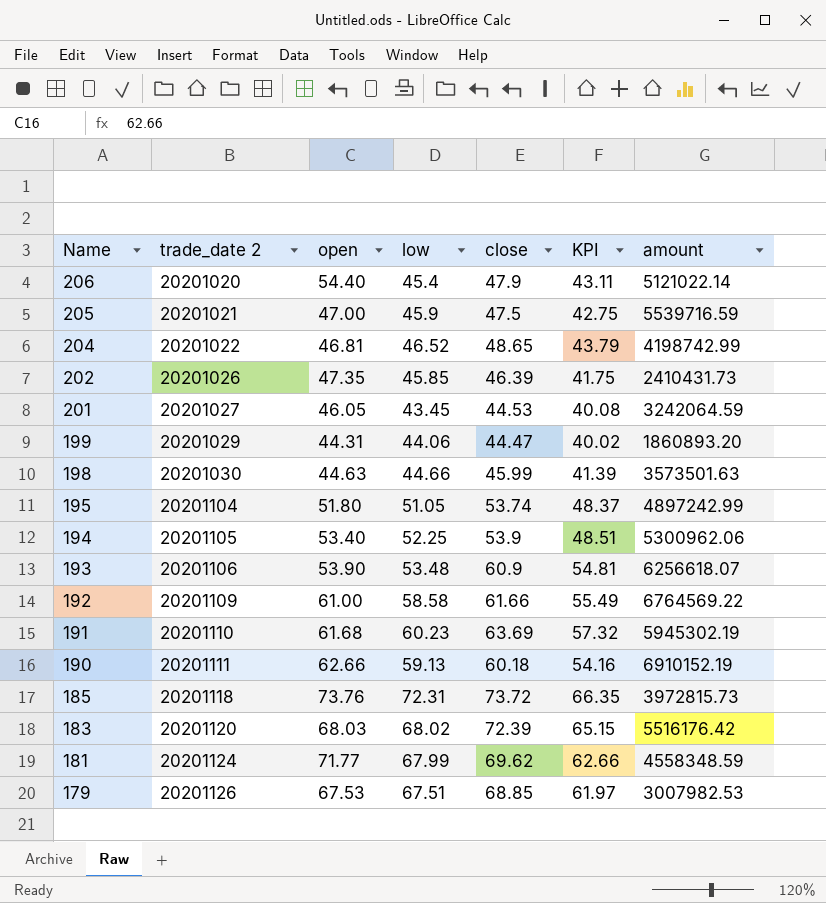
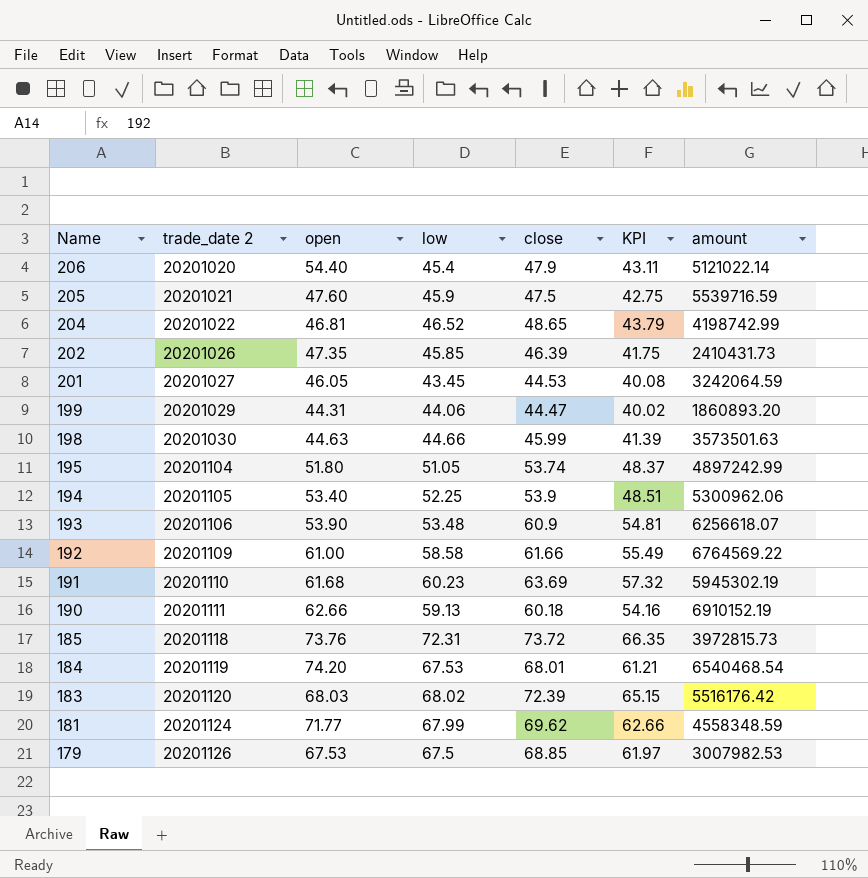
205 | open: 47.00 -> 47.60
row 184: none -> 20201119 | 74.20 | 67.53 | 68.01 | 61.21 | 6540468.54
179 | low: 67.51 -> 67.5

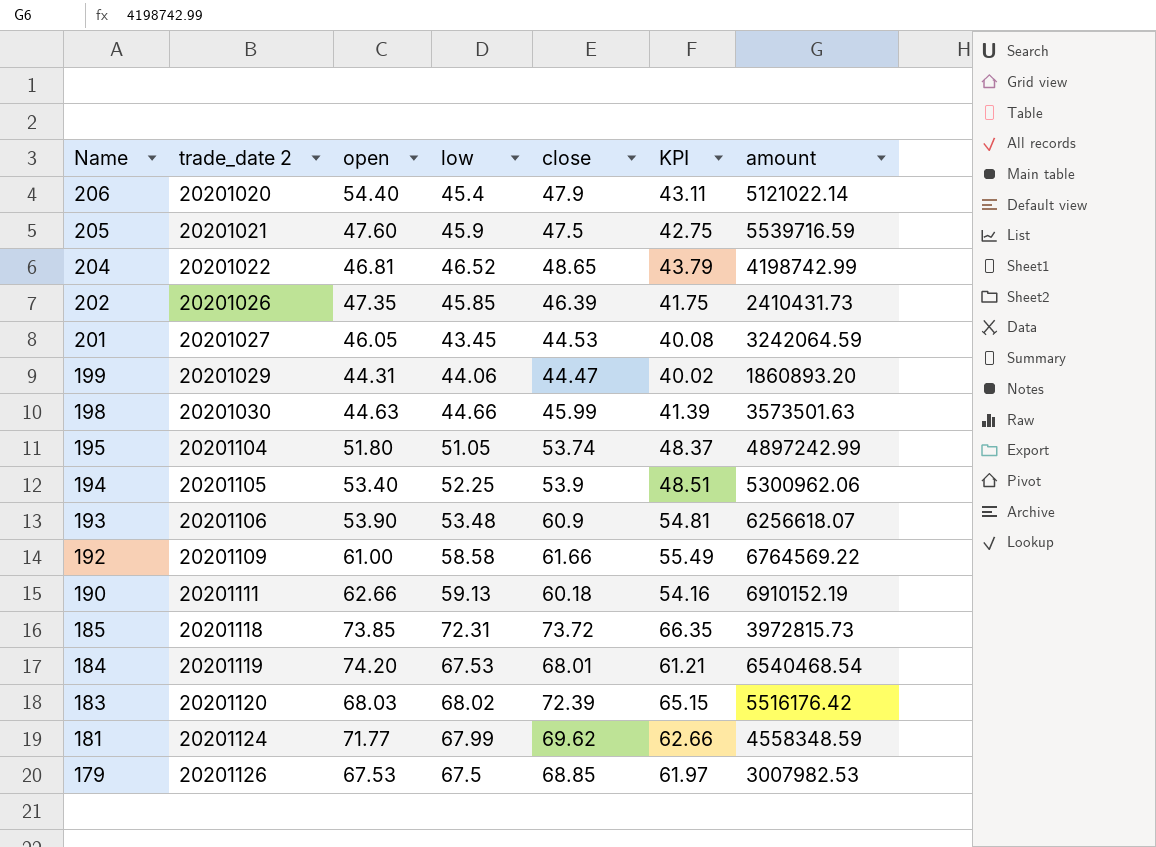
row 191: 20201110 | 61.68 | 60.23 | 63.69 | 57.32 | 5945302.19 -> none
185 | open: 73.76 -> 73.85

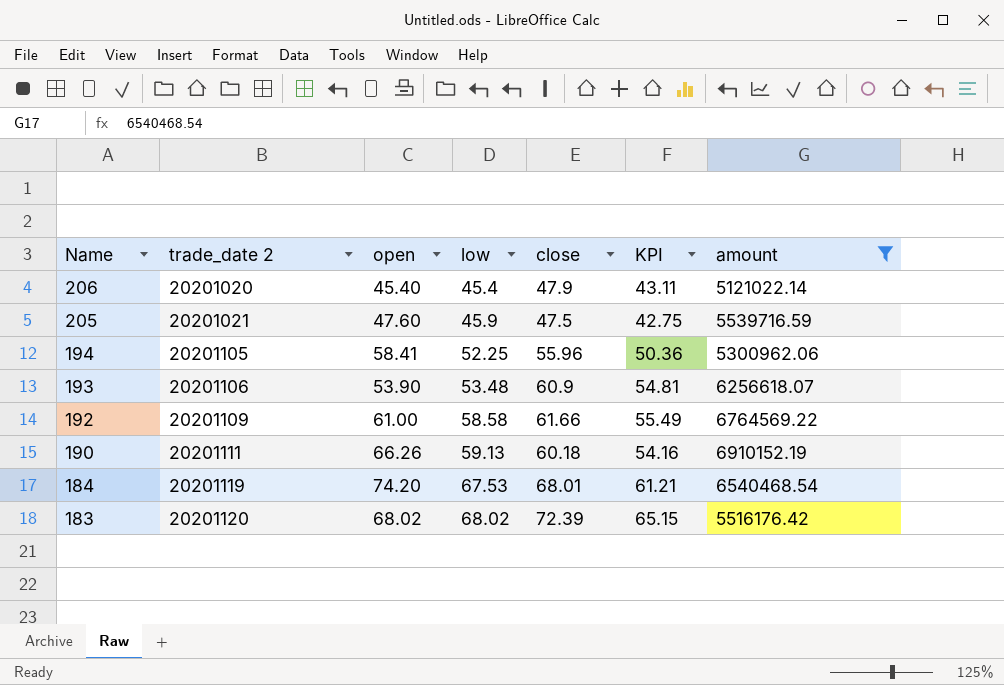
filter: none -> amount >= 5121022.14
206 | open: 54.40 -> 45.40
194 | open: 53.40 -> 58.41
194 | close: 53.9 -> 55.96
194 | KPI: 48.51 -> 50.36
190 | open: 62.66 -> 66.26
183 | open: 68.03 -> 68.02

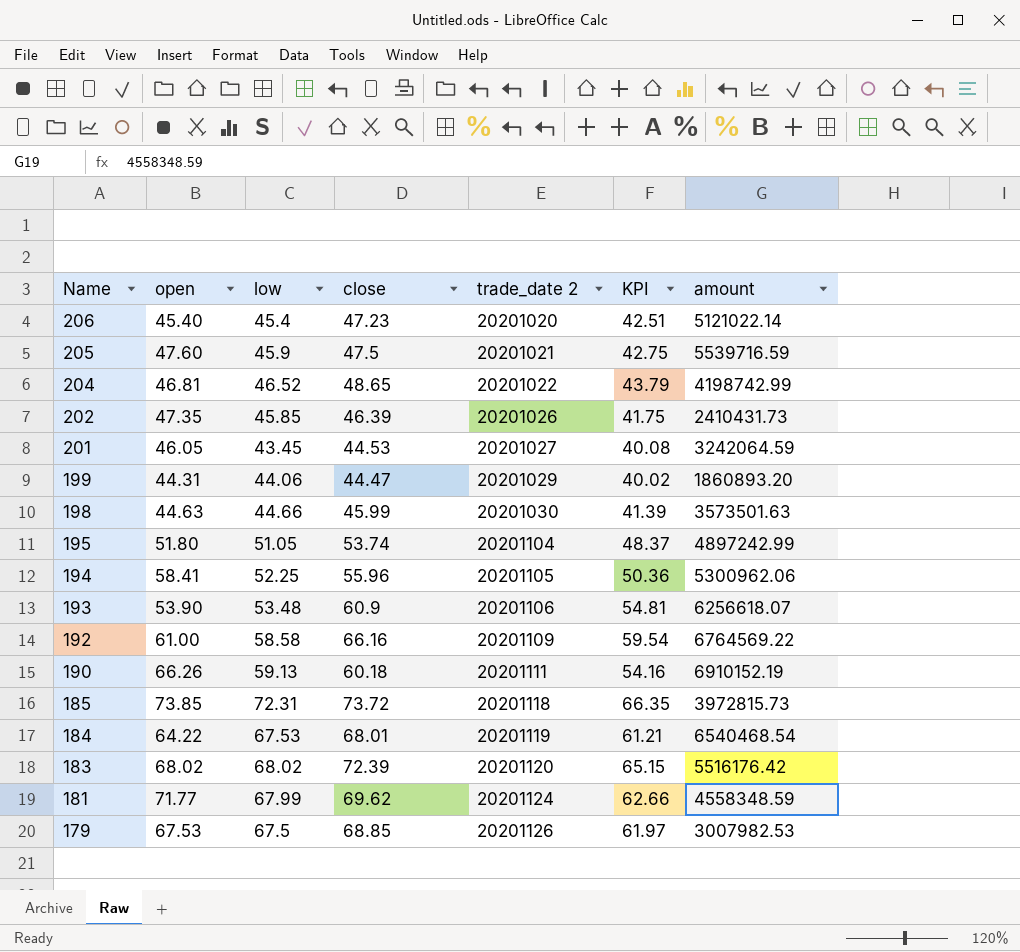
filter: amount >= 5121022.14 -> none
column trade_date 2 | position: 2 -> 5
206 | close: 47.9 -> 47.23
206 | KPI: 43.11 -> 42.51
192 | close: 61.66 -> 66.16
192 | KPI: 55.49 -> 59.54
184 | open: 74.20 -> 64.22

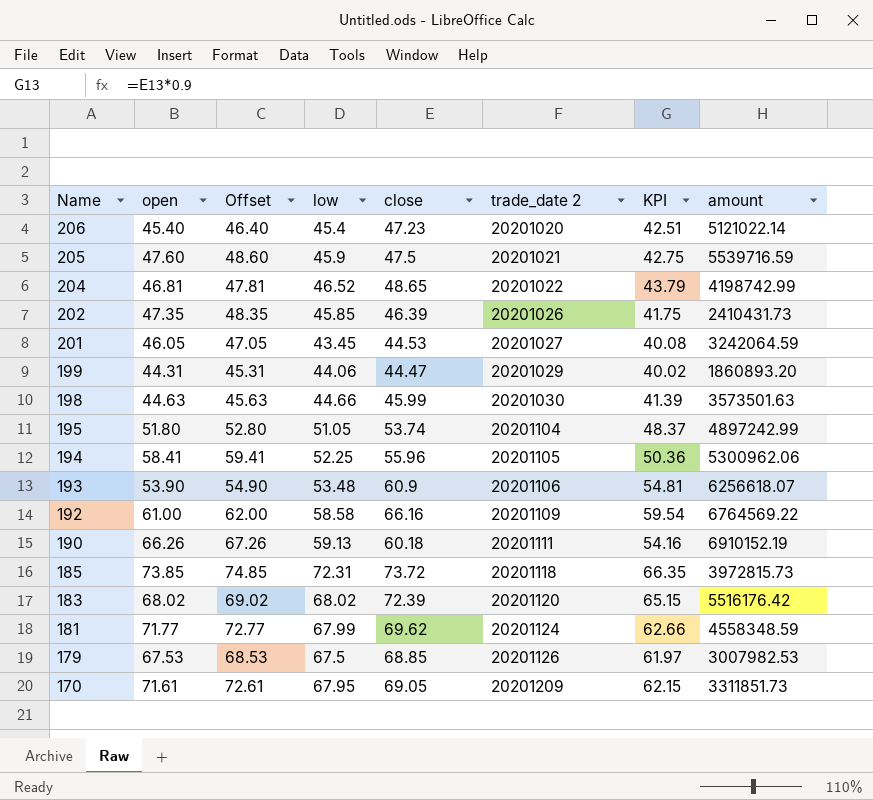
column Offset | formula: none -> [open] + 1
row 184: 64.22 | 67.53 | 68.01 | 20201119 | 61.21 | 6540468.54 -> none
row 170: none -> 71.61 | 72.61 | 67.95 | 69.05 | 20201209 | 62.15 | 3311851.73

